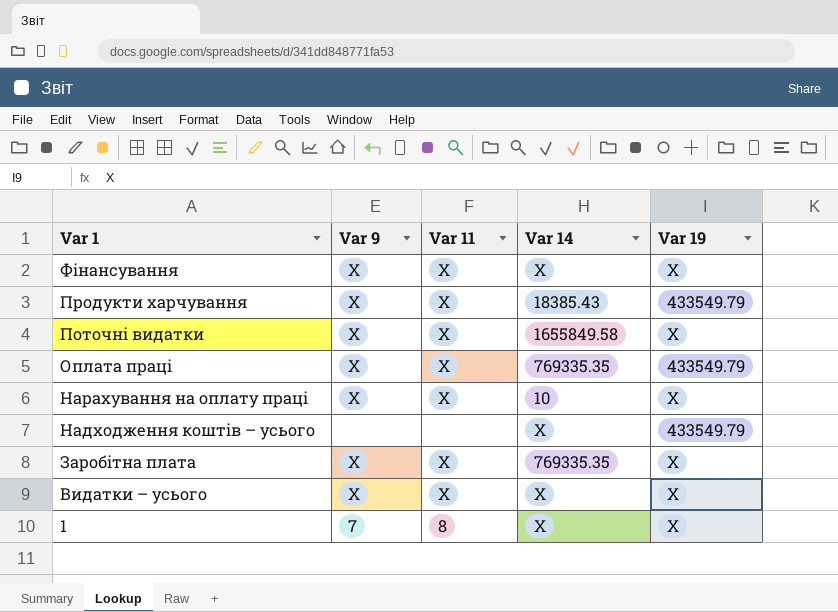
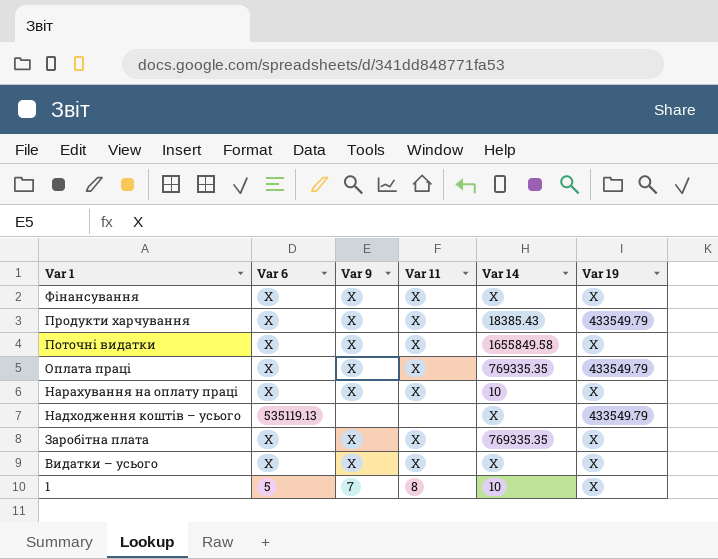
column Var 6 | position: none -> 2
1 | Var 14: X -> 10

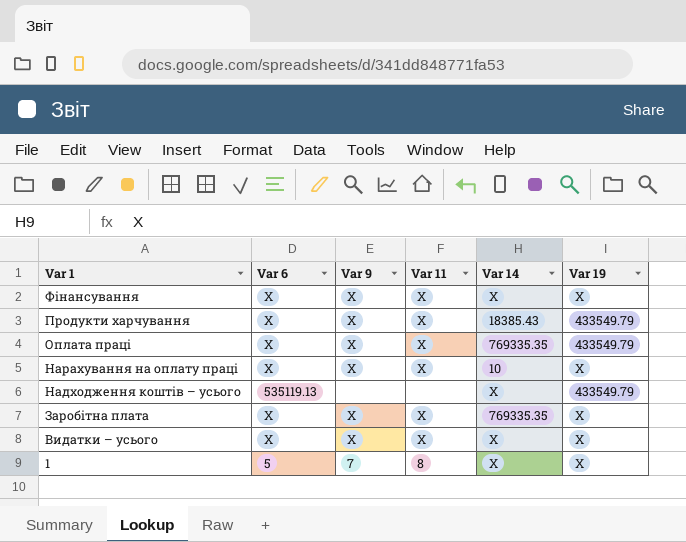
row Поточні видатки: X | X | X | 1655849.58 | X -> none
1 | Var 14: 10 -> X

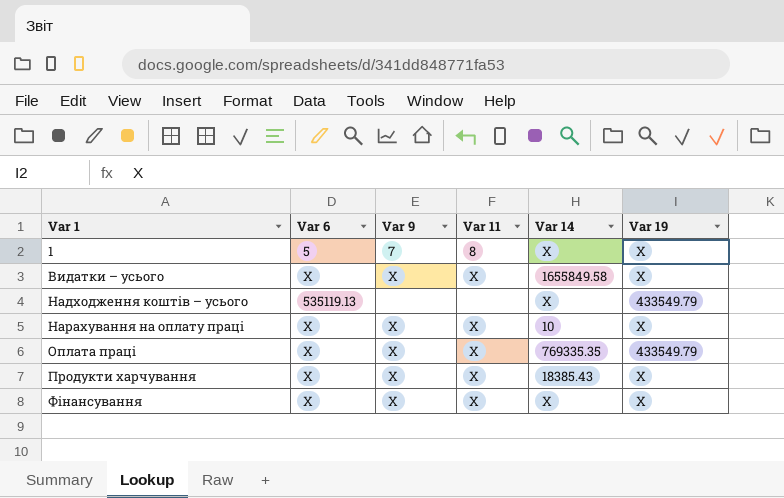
row order: Var 1 descending -> Var 1 ascending
row Заробітна плата: X | X | X | 769335.35 | X -> none
Видатки – усього | Var 14: X -> 1655849.58
Продукти харчування | Var 19: 433549.79 -> X

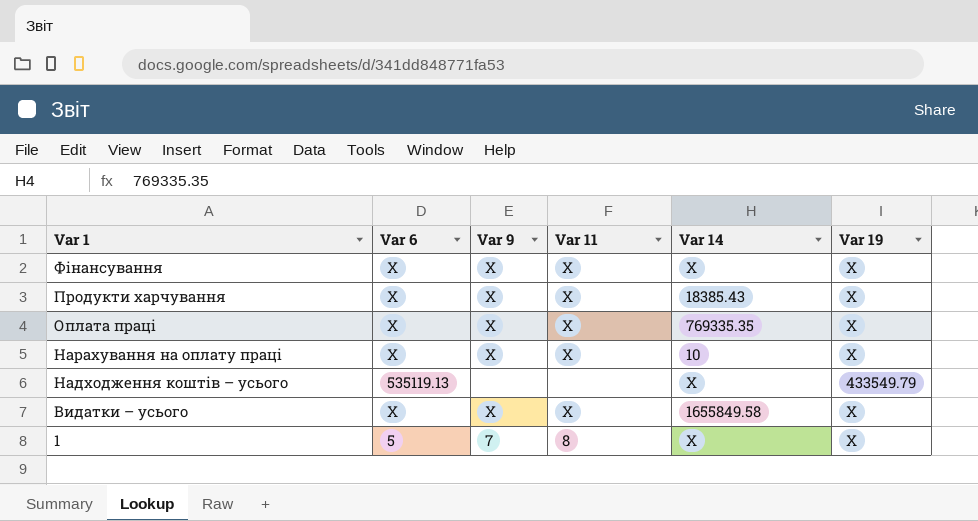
row order: Var 1 ascending -> Var 1 descending
Оплата праці | Var 19: 433549.79 -> X

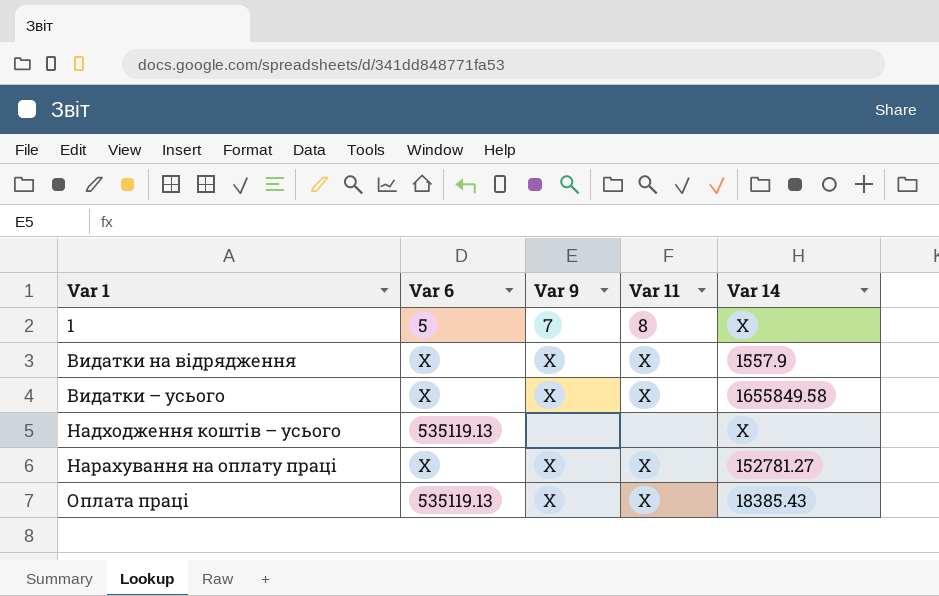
row order: Var 1 descending -> Var 1 ascending
column Var 19 | position: 6 -> none
row Фінансування: X | X | X | X | X -> none
row Продукти харчування: X | X | X | 18385.43 | X -> none
row Видатки на відрядження: none -> X | X | X | 1557.9
Нарахування на оплату праці | Var 14: 10 -> 152781.27
Оплата праці | Var 6: X -> 535119.13
Оплата праці | Var 14: 769335.35 -> 18385.43

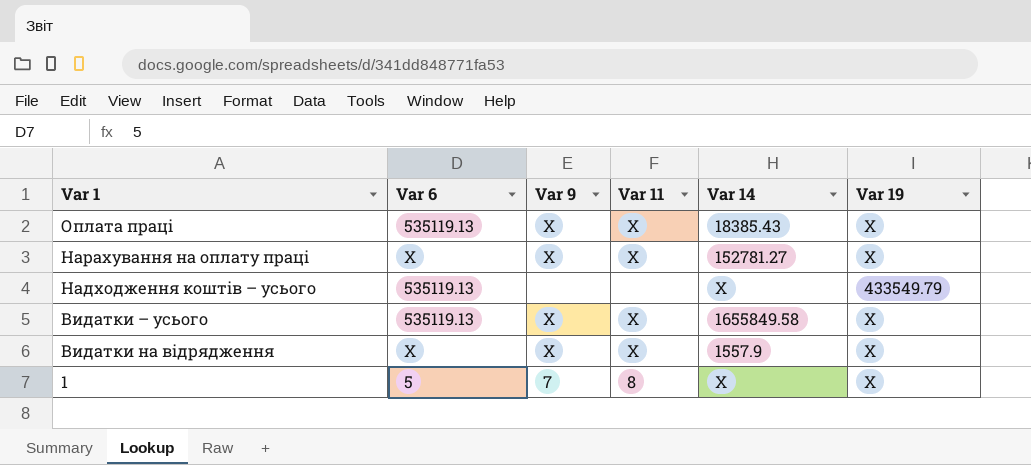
row order: Var 1 ascending -> Var 1 descending
column Var 19 | position: none -> 6
Видатки – усього | Var 6: X -> 535119.13

